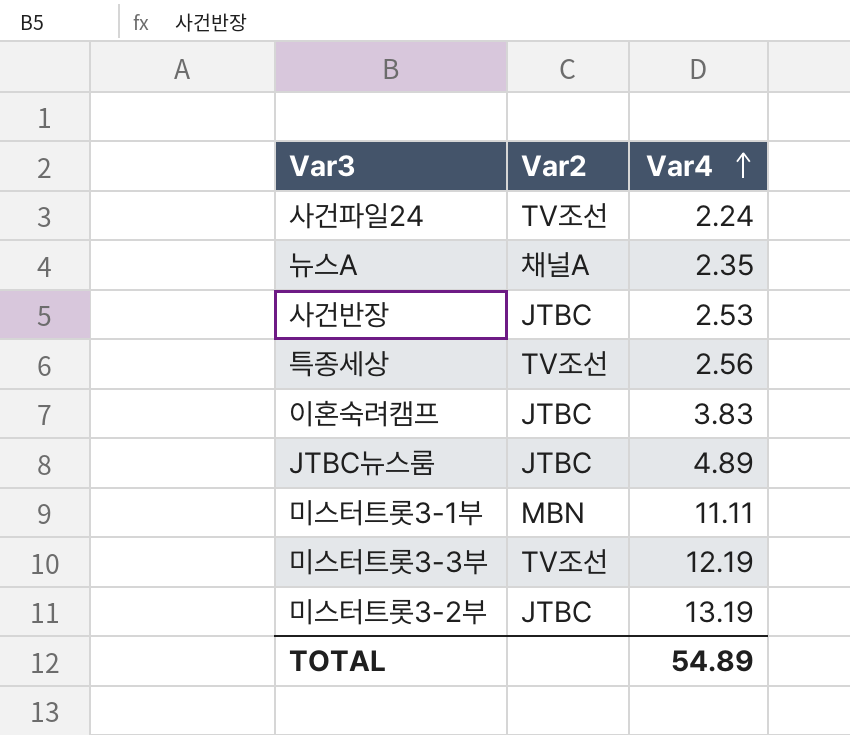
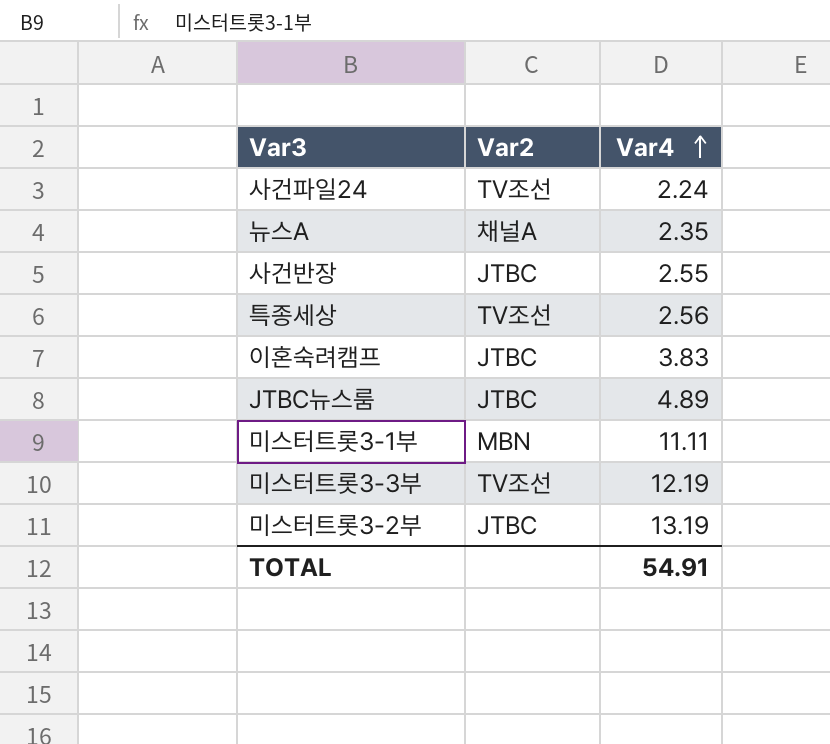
사건반장 | Var4: 2.53 -> 2.55
TOTAL | Var4: 54.89 -> 54.91

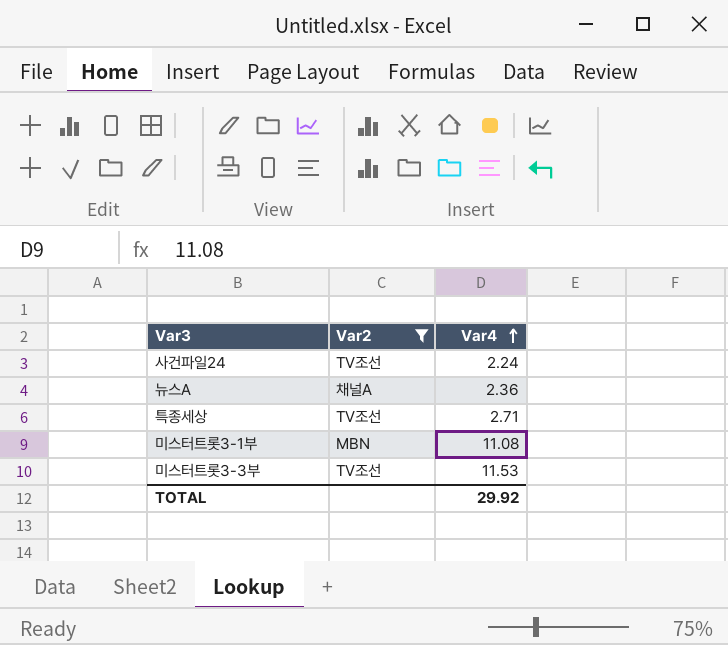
filter: none -> Var2 != JTBC
뉴스A | Var4: 2.35 -> 2.36
특종세상 | Var4: 2.56 -> 2.71
미스터트롯3-1부 | Var4: 11.11 -> 11.08
미스터트롯3-3부 | Var4: 12.19 -> 11.53
TOTAL | Var4: 54.91 -> 29.92

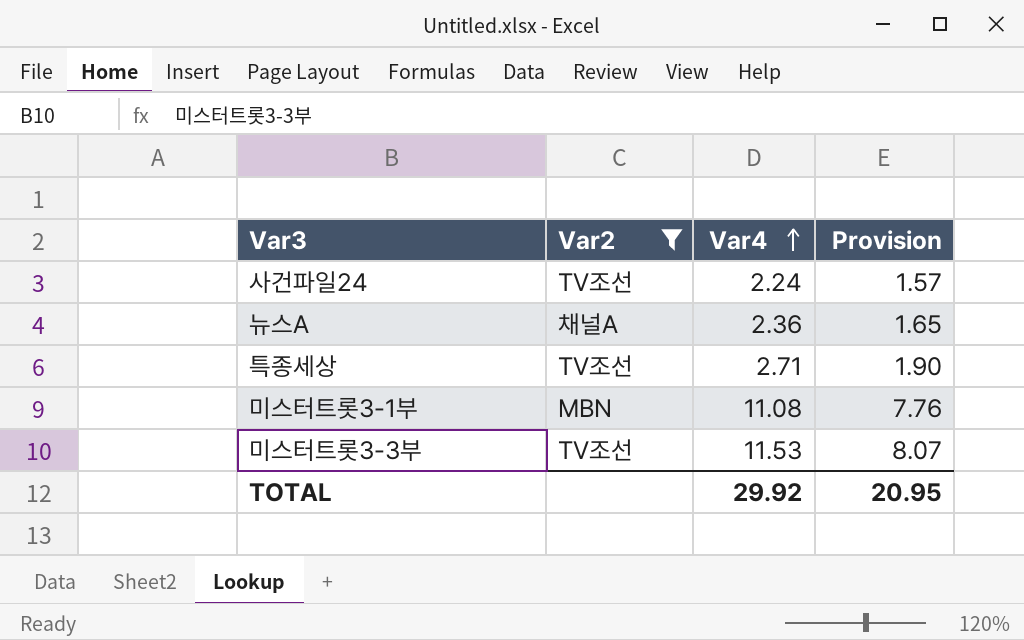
column Provision | formula: none -> [Var4] * 0.7

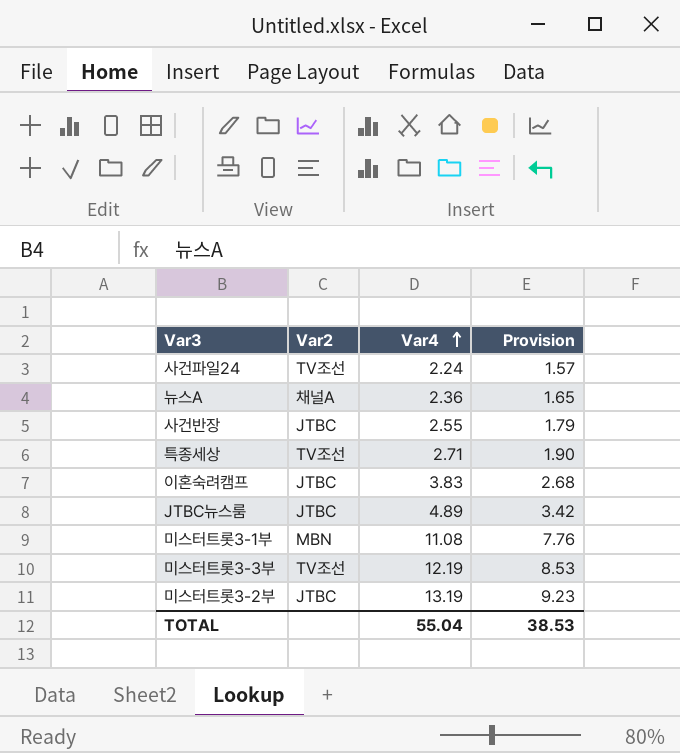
filter: Var2 != JTBC -> none
미스터트롯3-3부 | Var4: 11.53 -> 12.19
미스터트롯3-3부 | Provision: 8.07 -> 8.53
TOTAL | Var4: 29.92 -> 55.04
TOTAL | Provision: 20.95 -> 38.53

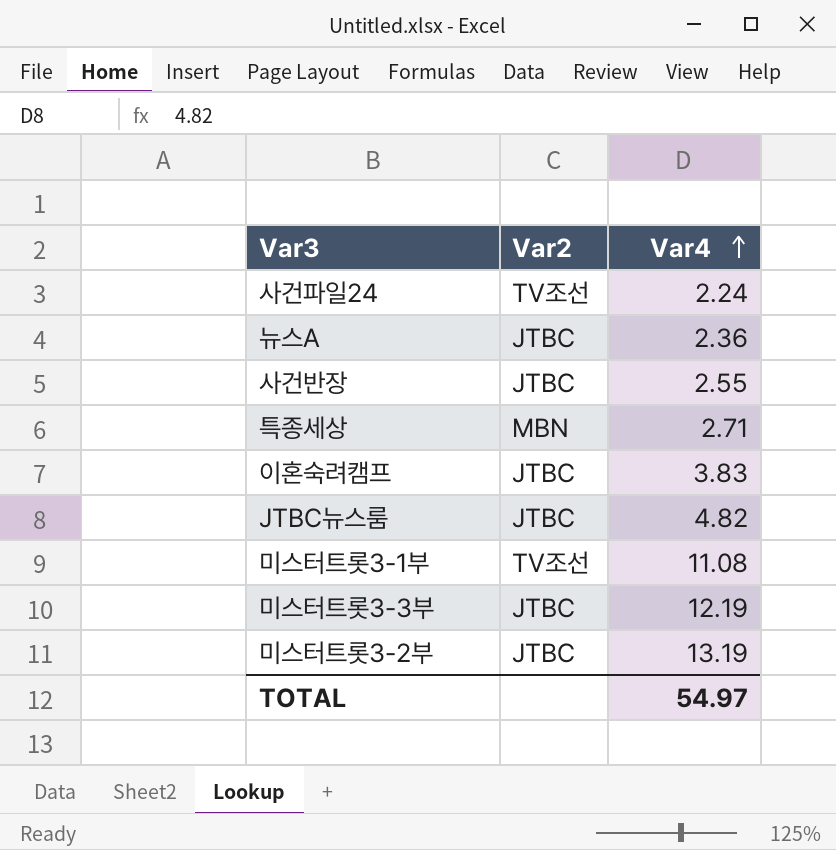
column Provision | formula: [Var4] * 0.7 -> none
뉴스A | Var2: 채널A -> JTBC
특종세상 | Var2: TV조선 -> MBN
JTBC뉴스룸 | Var4: 4.89 -> 4.82
미스터트롯3-1부 | Var2: MBN -> TV조선
미스터트롯3-3부 | Var2: TV조선 -> JTBC
TOTAL | Var4: 55.04 -> 54.97

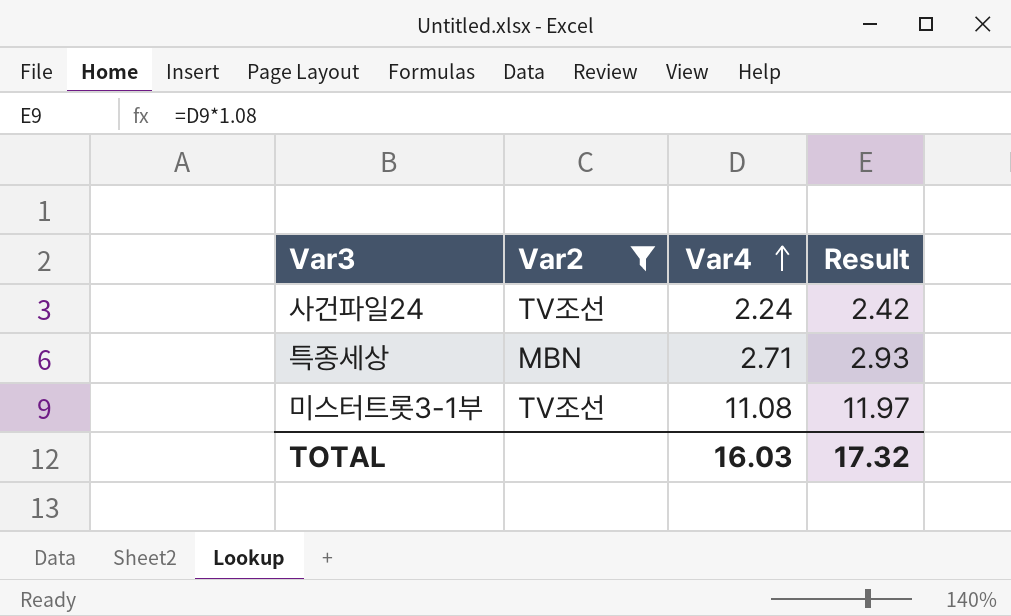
filter: none -> Var2 != JTBC
column Result | formula: none -> [Var4] * 1.08
TOTAL | Var4: 54.97 -> 16.03

